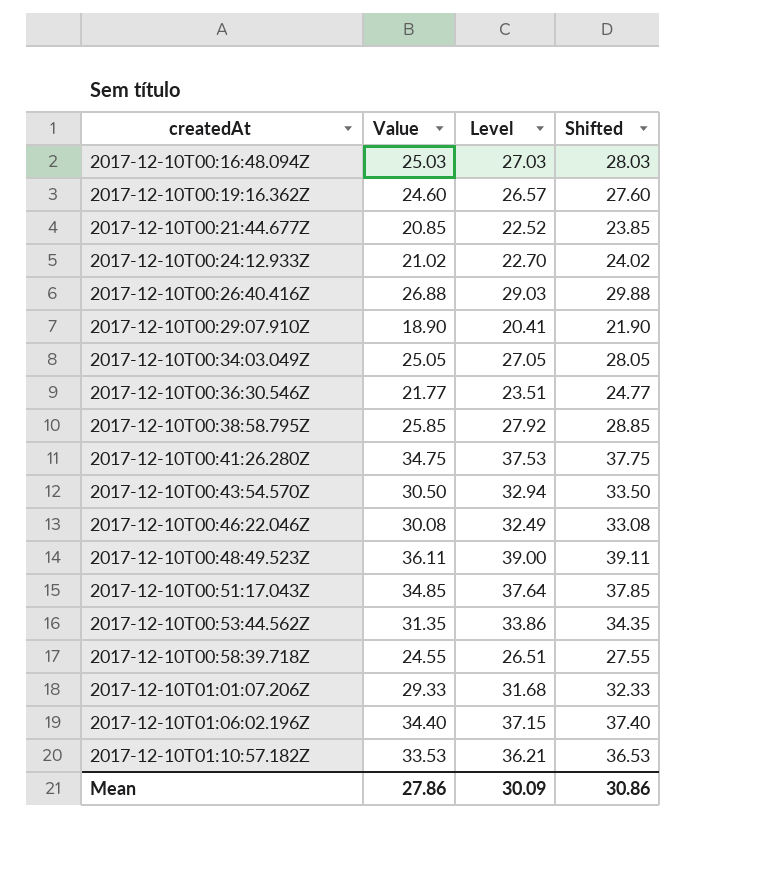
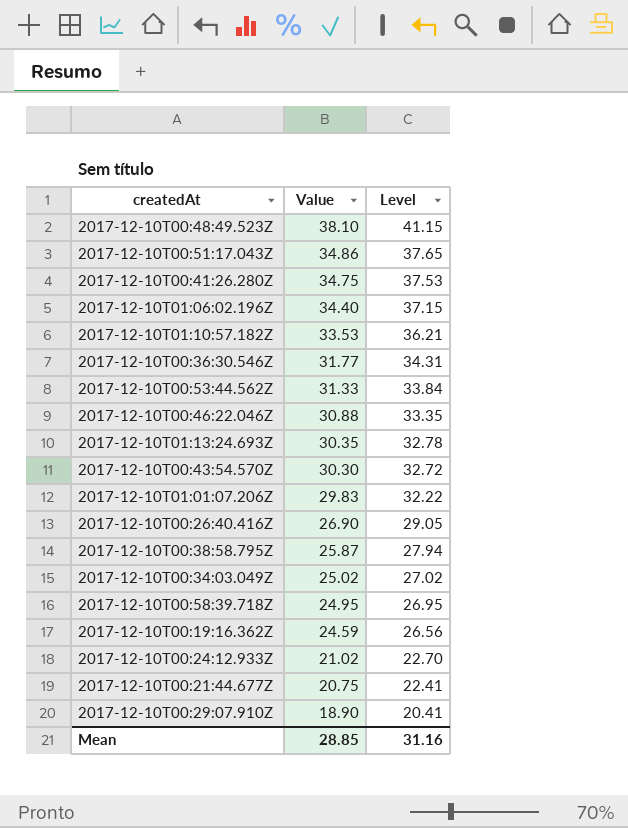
row order: createdAt ascending -> Value descending
column Shifted | formula: [Value] + 3 -> none
row 2017-12-10T00:16:48.094Z: 25.03 | 27.03 | 28.03 -> none
2017-12-10T00:48:49.523Z | Value: 36.11 -> 38.10
2017-12-10T00:48:49.523Z | Level: 39.00 -> 41.15
2017-12-10T00:51:17.043Z | Value: 34.85 -> 34.86
2017-12-10T00:51:17.043Z | Level: 37.64 -> 37.65
2017-12-10T00:36:30.546Z | Value: 21.77 -> 31.77
2017-12-10T00:36:30.546Z | Level: 23.51 -> 34.31
2017-12-10T00:53:44.562Z | Value: 31.35 -> 31.33
2017-12-10T00:53:44.562Z | Level: 33.86 -> 33.84
2017-12-10T00:46:22.046Z | Value: 30.08 -> 30.88
2017-12-10T00:46:22.046Z | Level: 32.49 -> 33.35
row 2017-12-10T01:13:24.693Z: none -> 30.35 | 32.78
2017-12-10T00:43:54.570Z | Value: 30.50 -> 30.30
2017-12-10T00:43:54.570Z | Level: 32.94 -> 32.72
2017-12-10T01:01:07.206Z | Value: 29.33 -> 29.83
2017-12-10T01:01:07.206Z | Level: 31.68 -> 32.22
2017-12-10T00:26:40.416Z | Value: 26.88 -> 26.90
2017-12-10T00:26:40.416Z | Level: 29.03 -> 29.05
2017-12-10T00:38:58.795Z | Value: 25.85 -> 25.87
2017-12-10T00:38:58.795Z | Level: 27.92 -> 27.94
2017-12-10T00:34:03.049Z | Value: 25.05 -> 25.02
2017-12-10T00:34:03.049Z | Level: 27.05 -> 27.02
2017-12-10T00:58:39.718Z | Value: 24.55 -> 24.95
2017-12-10T00:58:39.718Z | Level: 26.51 -> 26.95
2017-12-10T00:19:16.362Z | Value: 24.60 -> 24.59
2017-12-10T00:19:16.362Z | Level: 26.57 -> 26.56
2017-12-10T00:21:44.677Z | Value: 20.85 -> 20.75
2017-12-10T00:21:44.677Z | Level: 22.52 -> 22.41
Mean | Value: 27.86 -> 28.85
Mean | Level: 30.09 -> 31.16

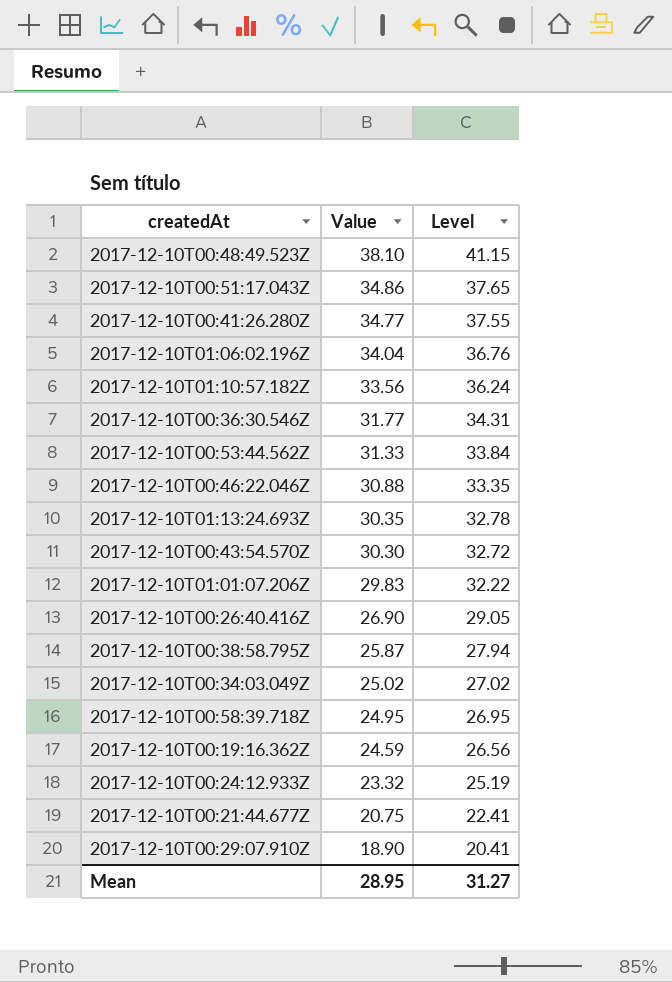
2017-12-10T00:41:26.280Z | Value: 34.75 -> 34.77
2017-12-10T00:41:26.280Z | Level: 37.53 -> 37.55
2017-12-10T01:06:02.196Z | Value: 34.40 -> 34.04
2017-12-10T01:06:02.196Z | Level: 37.15 -> 36.76
2017-12-10T01:10:57.182Z | Value: 33.53 -> 33.56
2017-12-10T01:10:57.182Z | Level: 36.21 -> 36.24
2017-12-10T00:24:12.933Z | Value: 21.02 -> 23.32
2017-12-10T00:24:12.933Z | Level: 22.70 -> 25.19
Mean | Value: 28.85 -> 28.95
Mean | Level: 31.16 -> 31.27

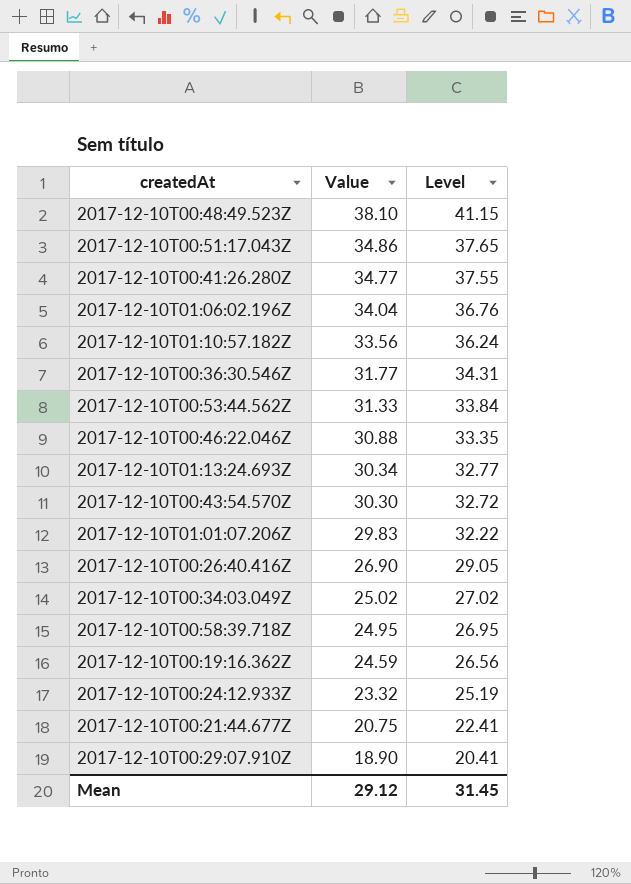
row 2017-12-10T00:38:58.795Z: 25.87 | 27.94 -> none
2017-12-10T01:13:24.693Z | Value: 30.35 -> 30.34
2017-12-10T01:13:24.693Z | Level: 32.78 -> 32.77
Mean | Value: 28.95 -> 29.12
Mean | Level: 31.27 -> 31.45

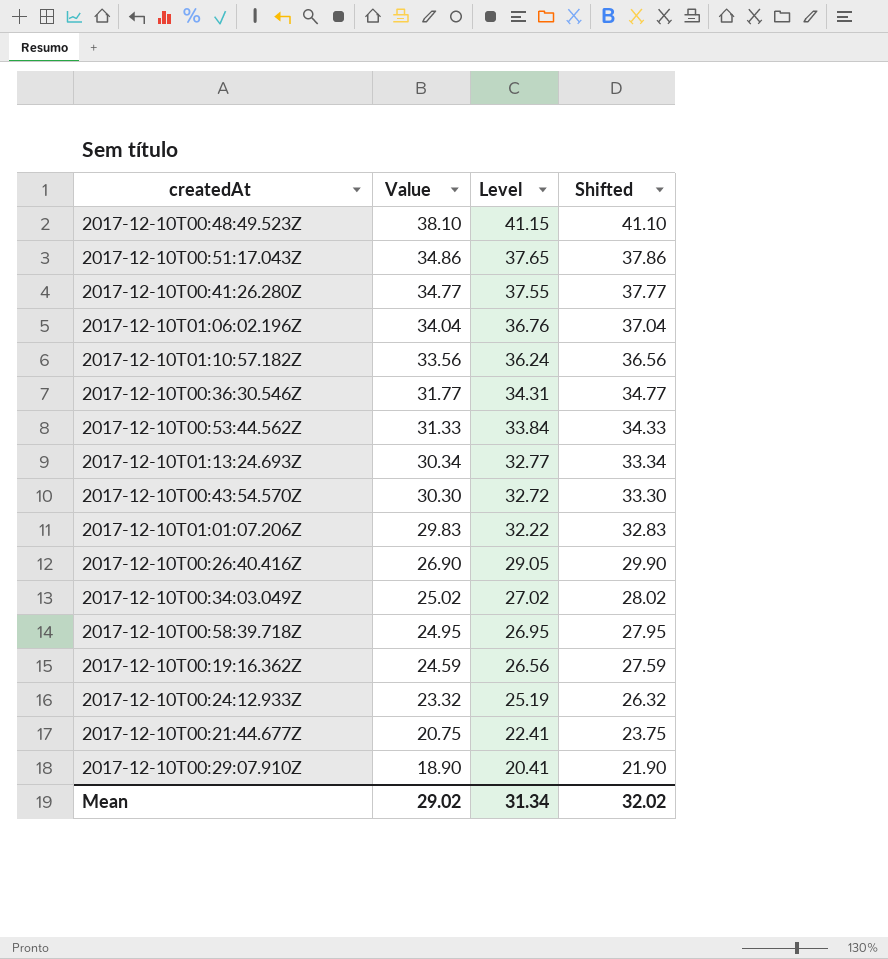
column Shifted | formula: none -> [Value] + 3
row 2017-12-10T00:46:22.046Z: 30.88 | 33.35 -> none
Mean | Value: 29.12 -> 29.02
Mean | Level: 31.45 -> 31.34

